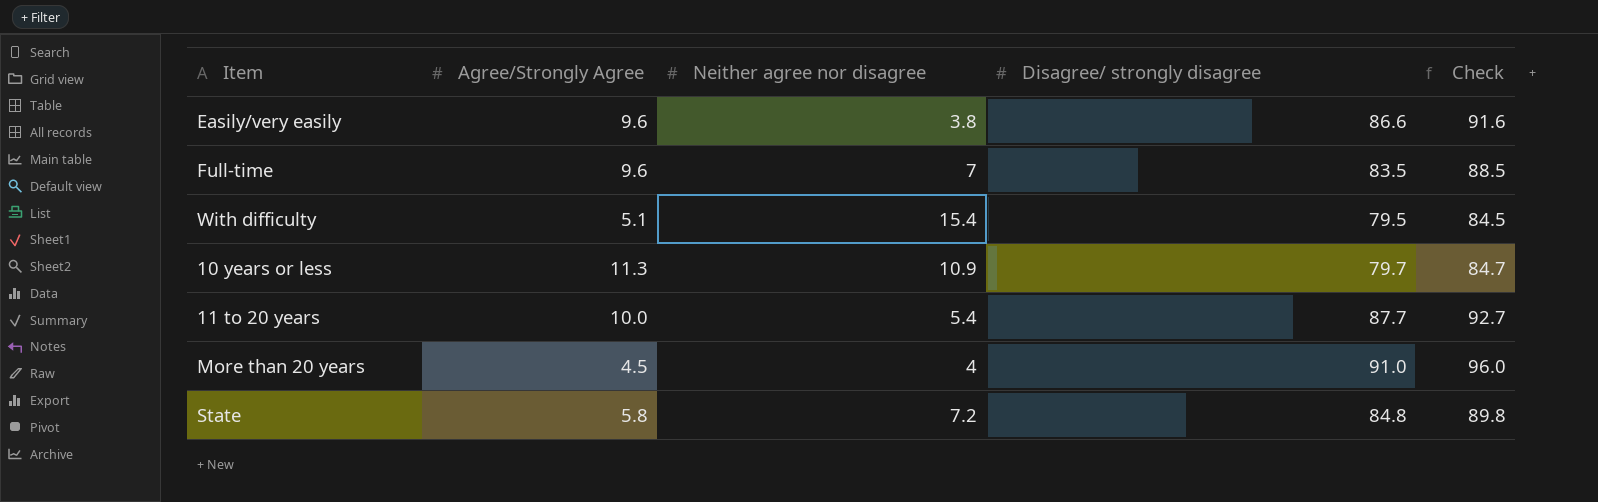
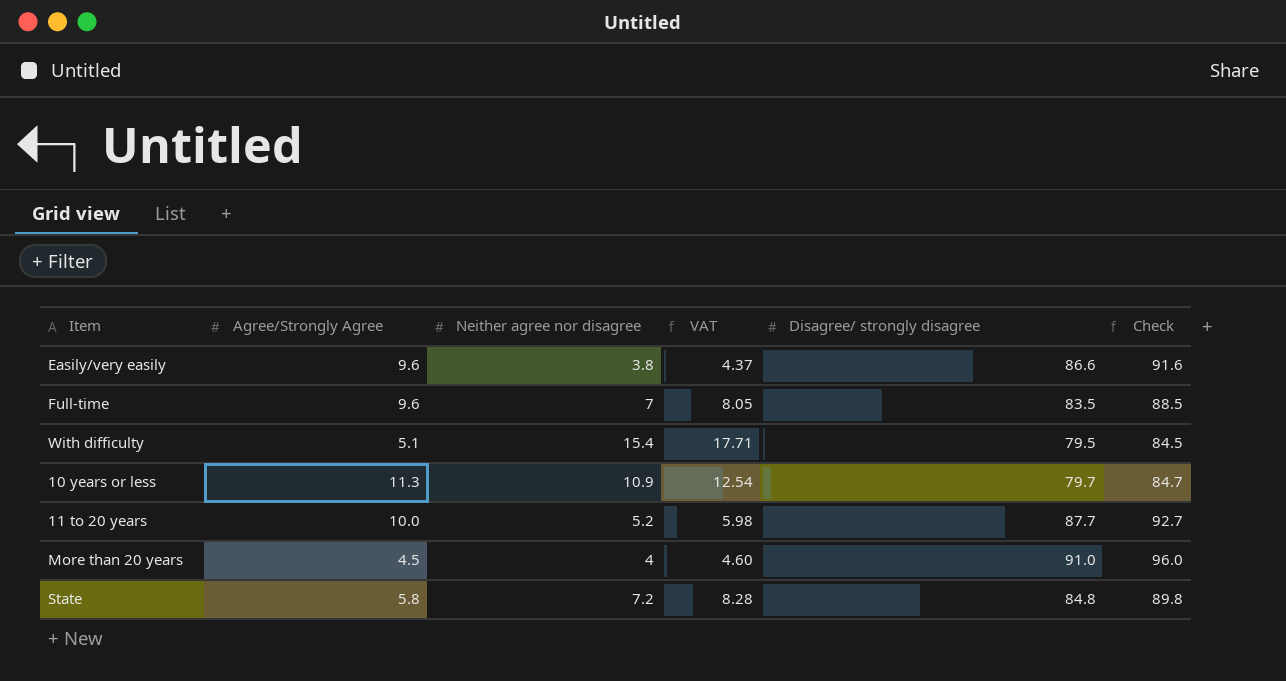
column VAT | formula: none -> [Neither agree nor disagree] * 1.15
11 to 20 years | Neither agree nor disagree: 5.4 -> 5.2

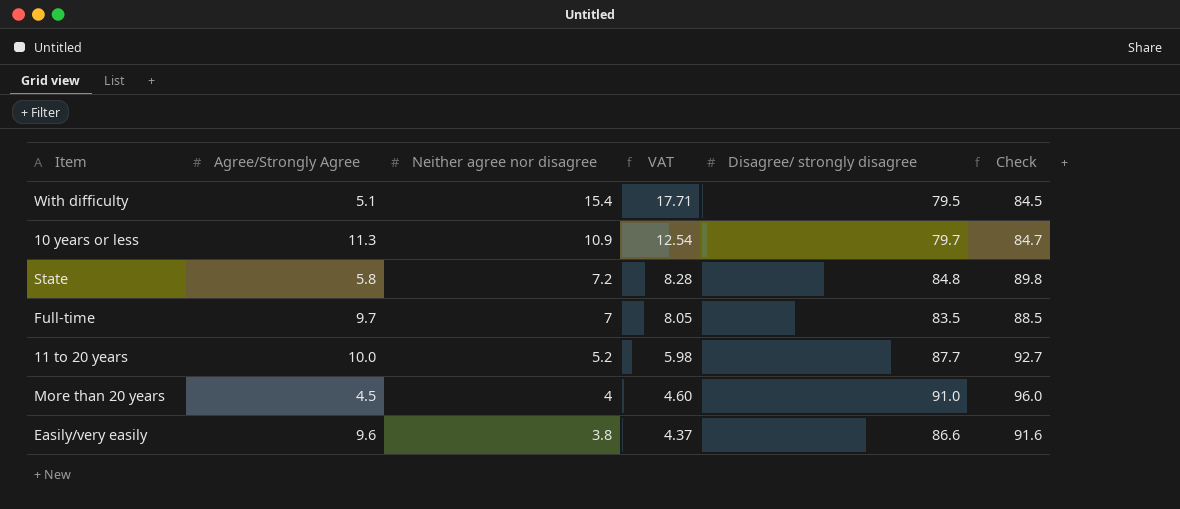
row order: none -> Neither agree nor disagree descending
Full-time | Agree/Strongly Agree: 9.6 -> 9.7

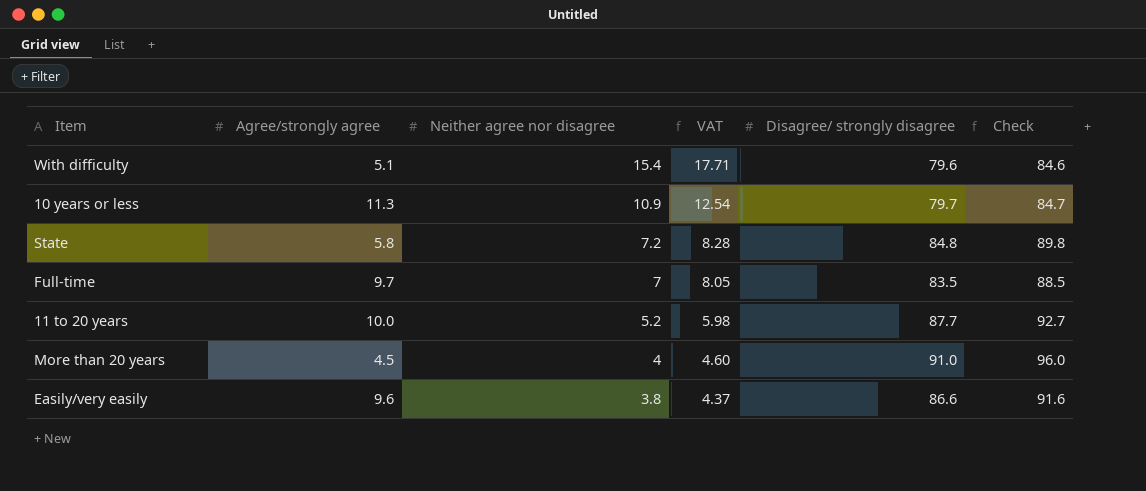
column name: Agree/Strongly Agree -> Agree/strongly agree
With difficulty | Disagree/ strongly disagree: 79.5 -> 79.6
With difficulty | Check: 84.5 -> 84.6

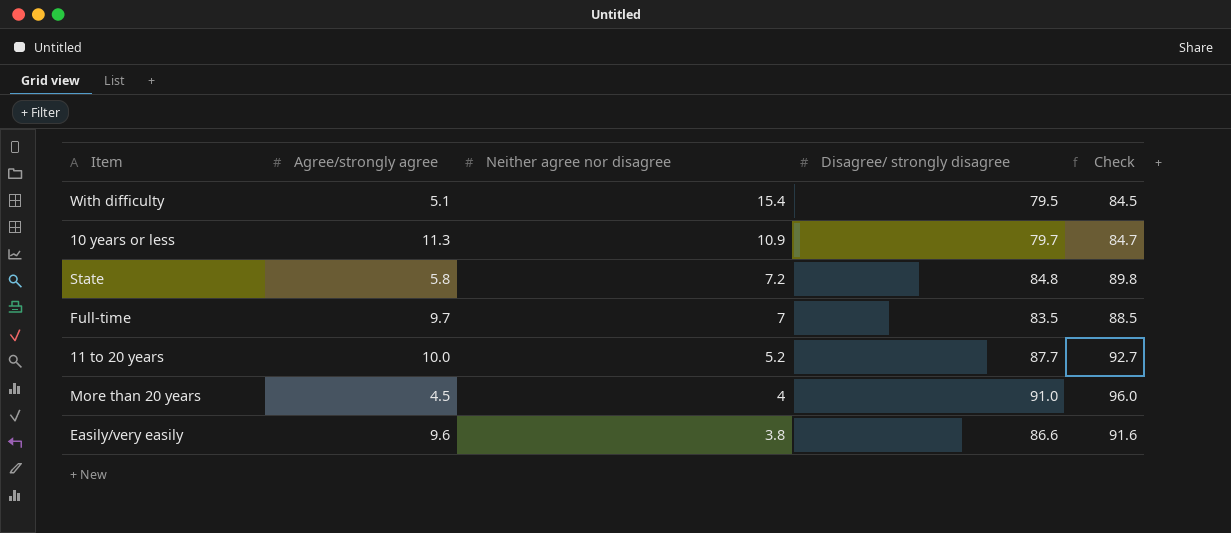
column VAT | formula: [Neither agree nor disagree] * 1.15 -> none
With difficulty | Disagree/ strongly disagree: 79.6 -> 79.5
With difficulty | Check: 84.6 -> 84.5

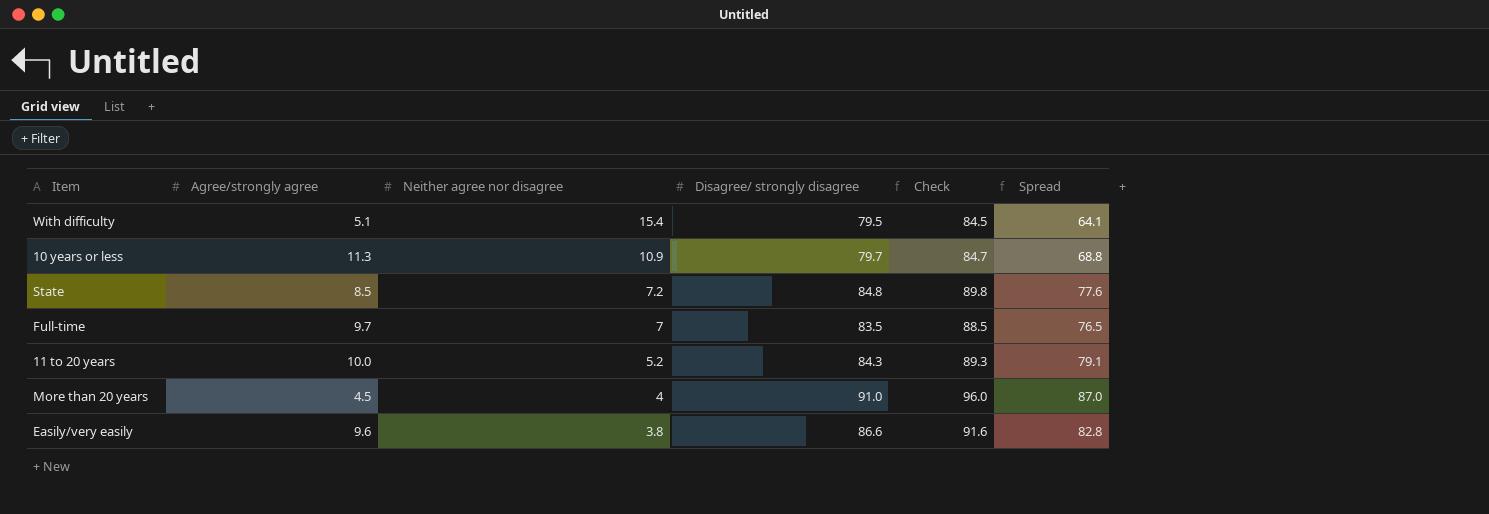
column Spread | formula: none -> [Disagree/ strongly disagree] - [Neither agree nor disagree]
State | Agree/strongly agree: 5.8 -> 8.5
11 to 20 years | Disagree/ strongly disagree: 87.7 -> 84.3
11 to 20 years | Check: 92.7 -> 89.3

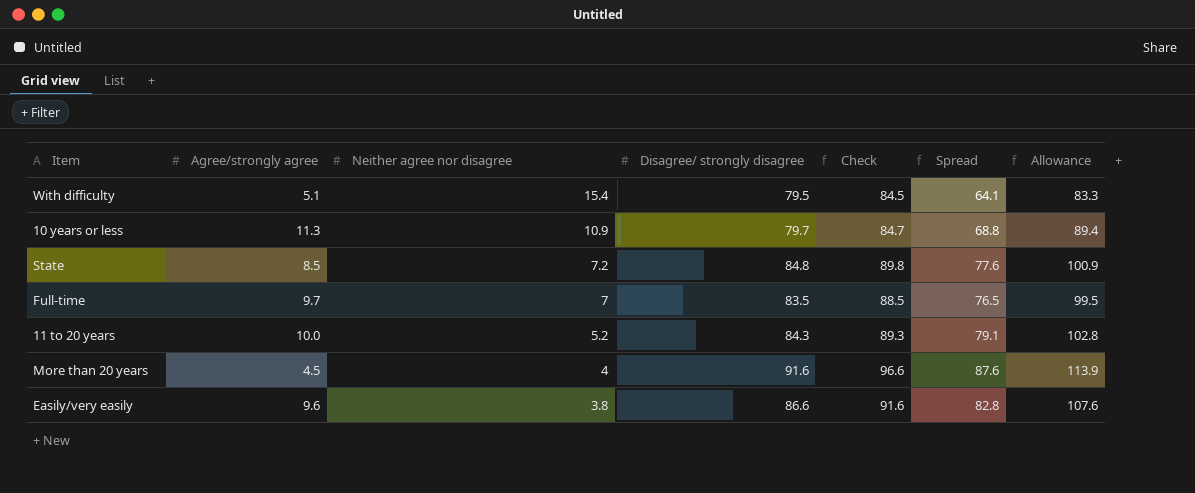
column Allowance | formula: none -> [Spread] * 1.3
More than 20 years | Disagree/ strongly disagree: 91.0 -> 91.6
More than 20 years | Check: 96.0 -> 96.6
More than 20 years | Spread: 87.0 -> 87.6

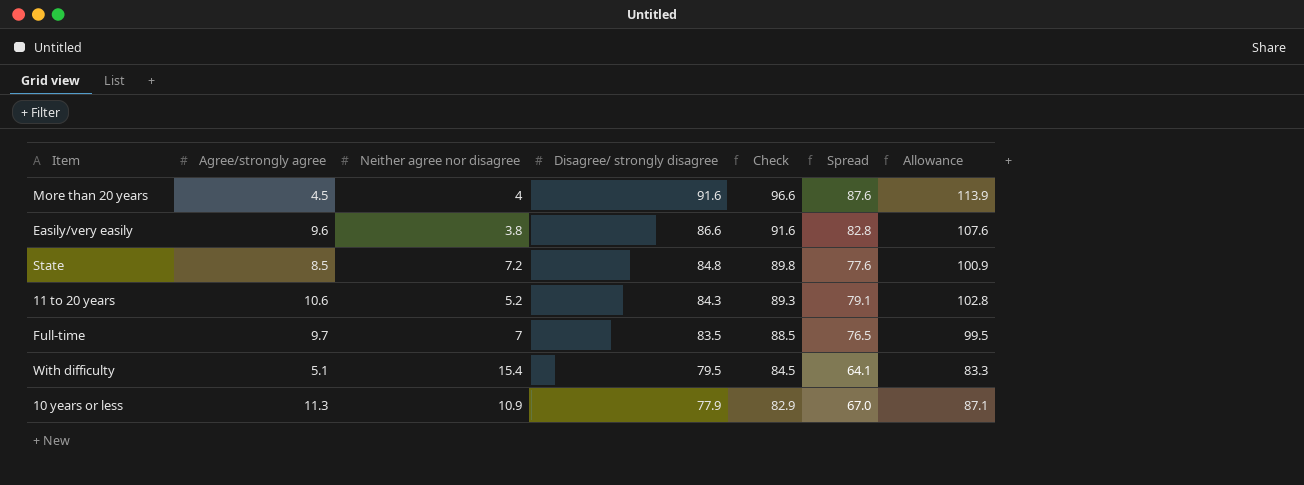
row order: Neither agree nor disagree descending -> Disagree/ strongly disagree descending
11 to 20 years | Agree/strongly agree: 10.0 -> 10.6
10 years or less | Disagree/ strongly disagree: 79.7 -> 77.9
10 years or less | Check: 84.7 -> 82.9
10 years or less | Spread: 68.8 -> 67.0
10 years or less | Allowance: 89.4 -> 87.1

